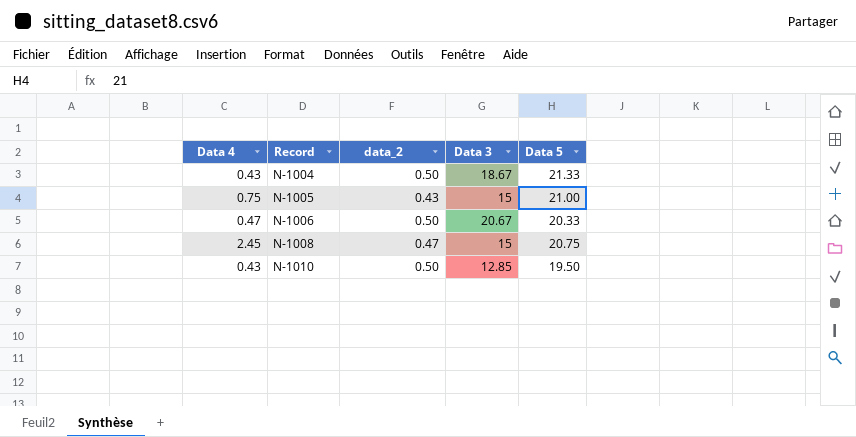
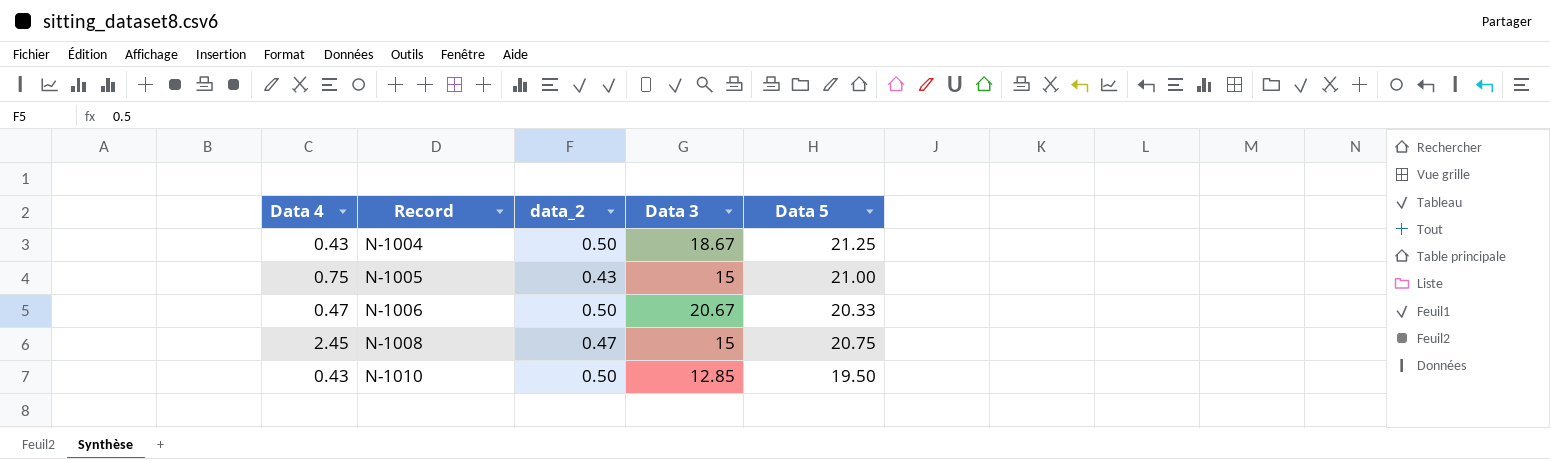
N-1004 | Data 5: 21.33 -> 21.25

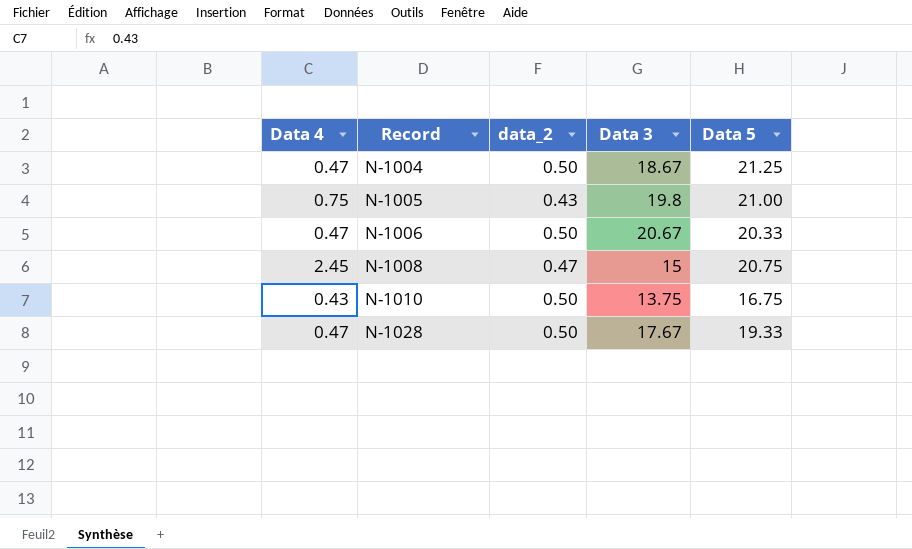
N-1004 | Data 4: 0.43 -> 0.47
N-1005 | Data 3: 15 -> 19.8
N-1010 | Data 3: 12.85 -> 13.75
N-1010 | Data 5: 19.50 -> 16.75
row N-1028: none -> 0.47 | 0.50 | 17.67 | 19.33

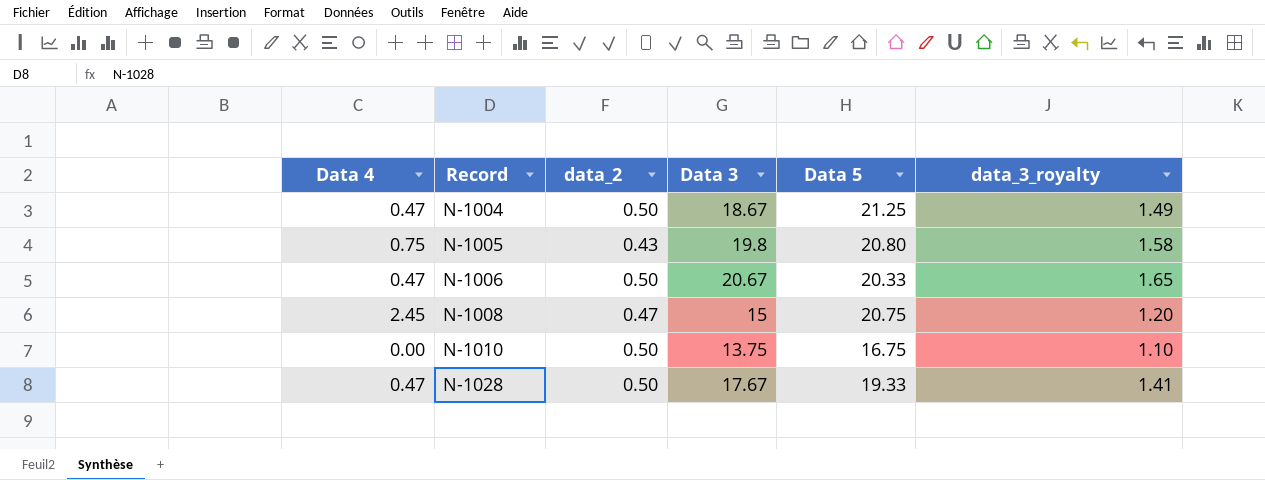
column data_3_royalty | formula: none -> [Data 3] * 0.08
N-1005 | Data 5: 21.00 -> 20.80
N-1010 | Data 4: 0.43 -> 0.00

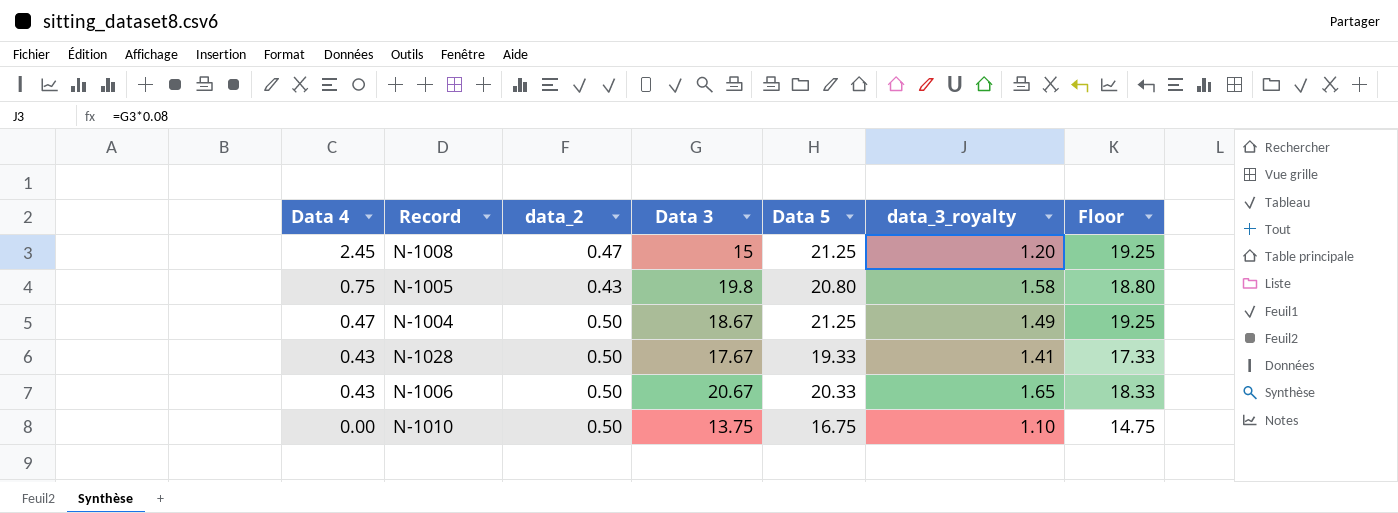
row order: Record ascending -> Data 4 descending
column Floor | formula: none -> [Data 5] - 2
N-1008 | Data 5: 20.75 -> 21.25
N-1028 | Data 4: 0.47 -> 0.43
N-1006 | Data 4: 0.47 -> 0.43

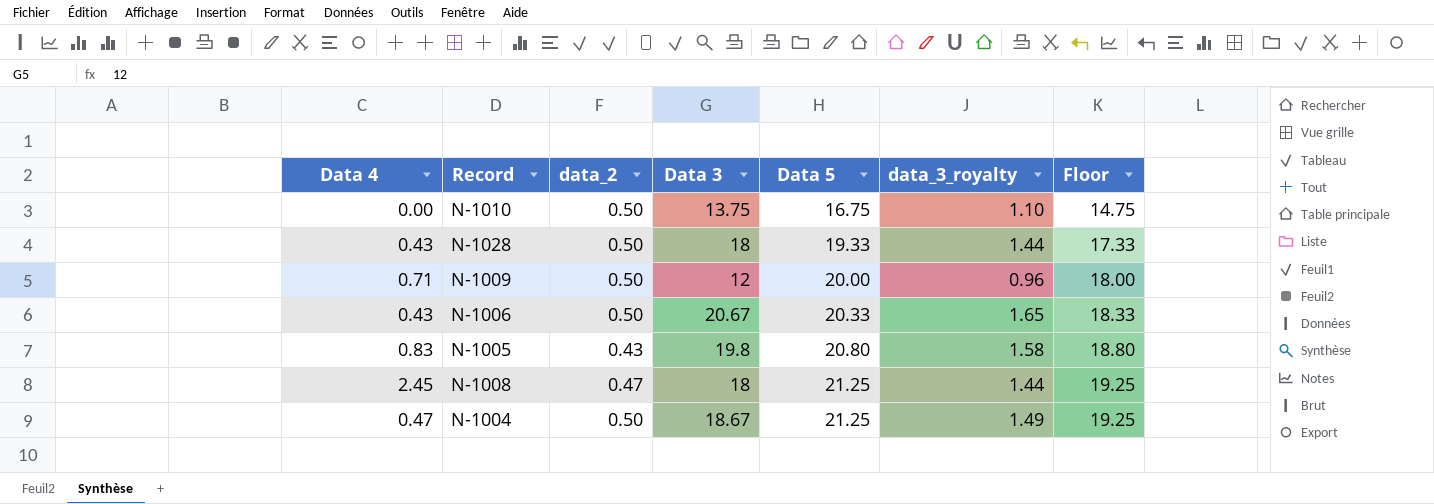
row order: Data 4 descending -> Data 5 ascending
N-1028 | Data 3: 17.67 -> 18
N-1028 | data_3_royalty: 1.41 -> 1.44
row N-1009: none -> 0.71 | 0.50 | 12 | 20.00 | 0.96 | 18.00
N-1005 | Data 4: 0.75 -> 0.83
N-1008 | Data 3: 15 -> 18
N-1008 | data_3_royalty: 1.20 -> 1.44

